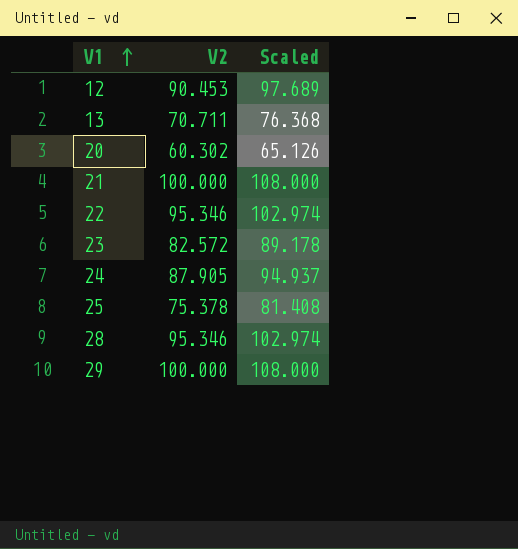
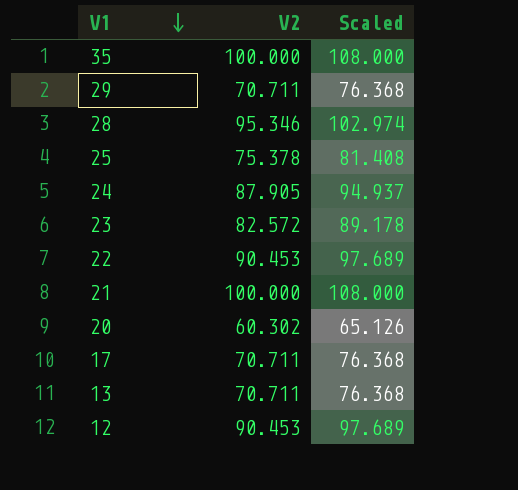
row order: V1 ascending -> V1 descending
row 35: none -> 100.000 | 108.000
29 | V2: 100.000 -> 70.711
29 | Scaled: 108.000 -> 76.368
22 | V2: 95.346 -> 90.453
22 | Scaled: 102.974 -> 97.689
row 17: none -> 70.711 | 76.368

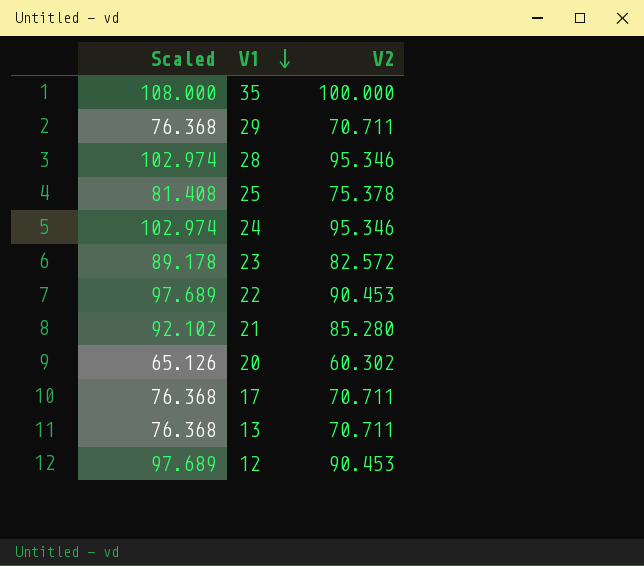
column Scaled | position: 3 -> 1
24 | Scaled: 94.937 -> 102.974
24 | V2: 87.905 -> 95.346
21 | Scaled: 108.000 -> 92.102
21 | V2: 100.000 -> 85.280

